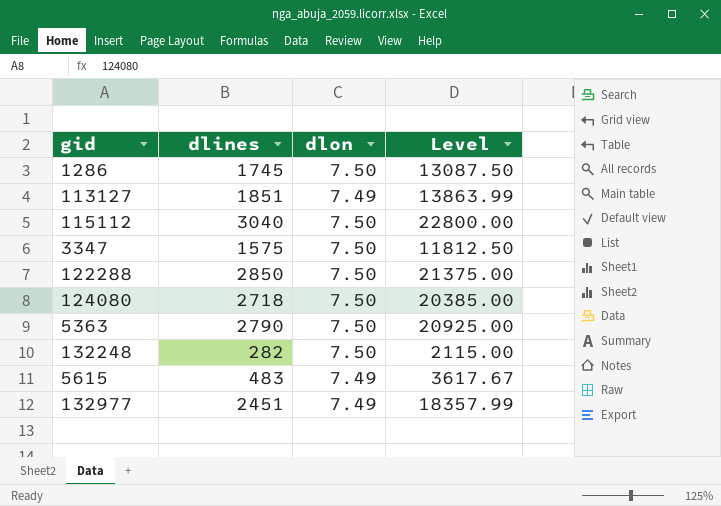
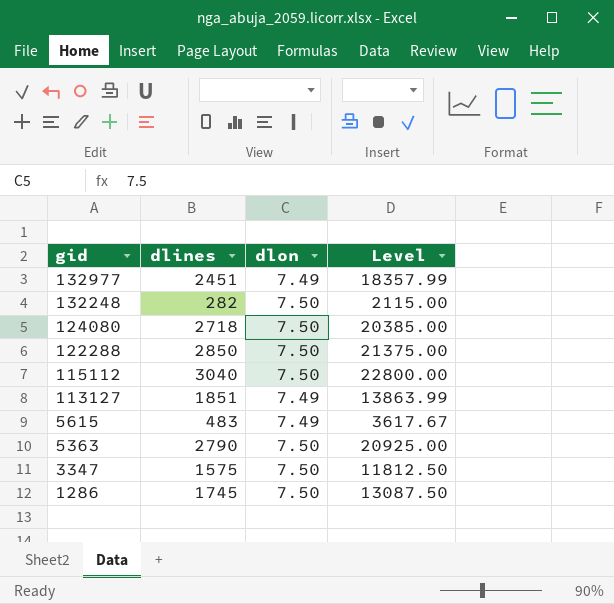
row order: none -> gid descending

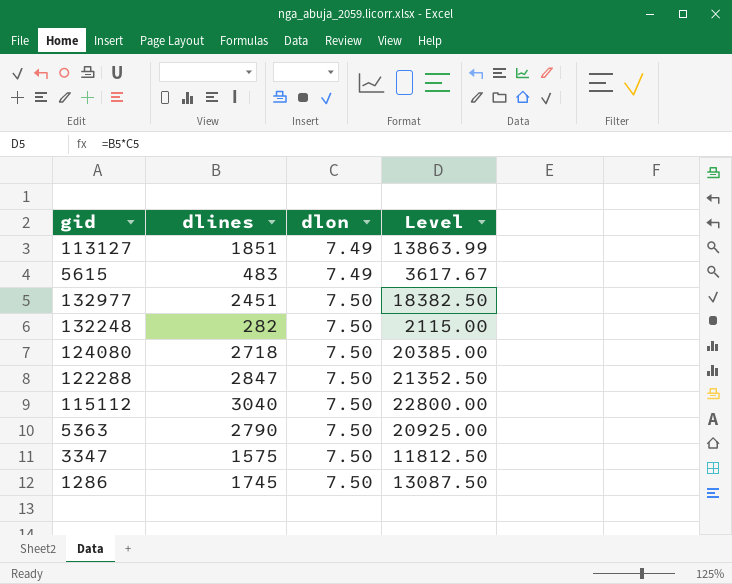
row order: gid descending -> dlon ascending
132977 | dlon: 7.49 -> 7.50
132977 | Level: 18357.99 -> 18382.50
122288 | dlines: 2850 -> 2847
122288 | Level: 21375.00 -> 21352.50

